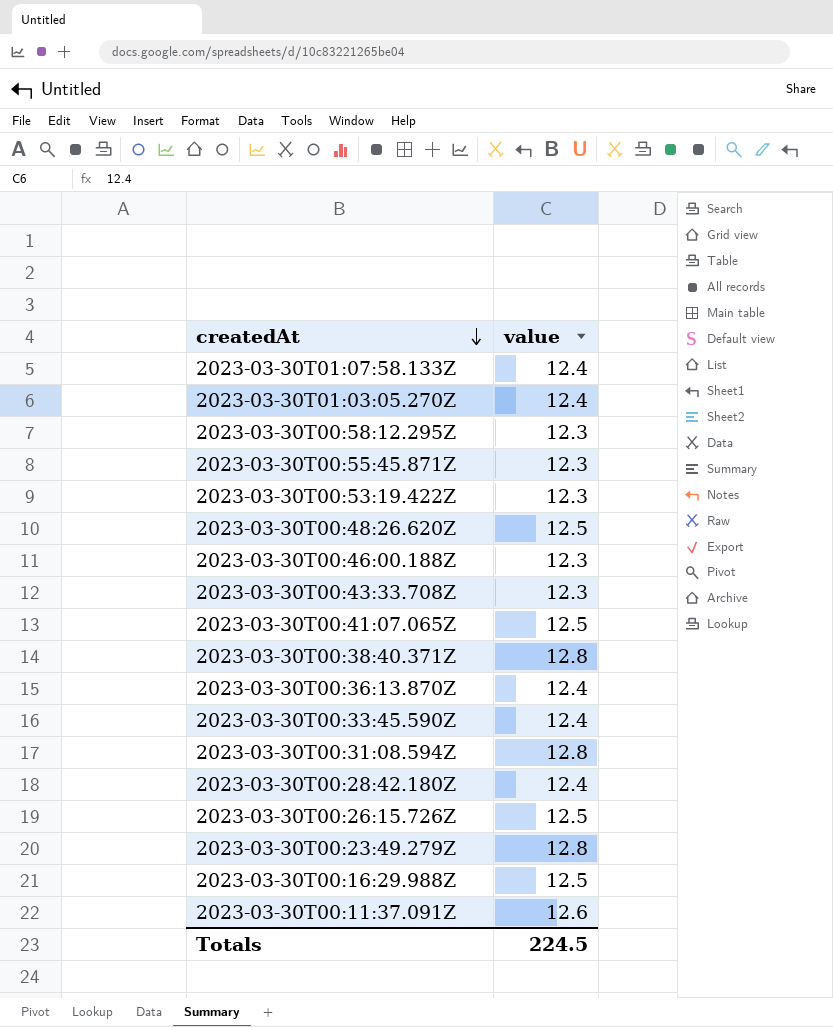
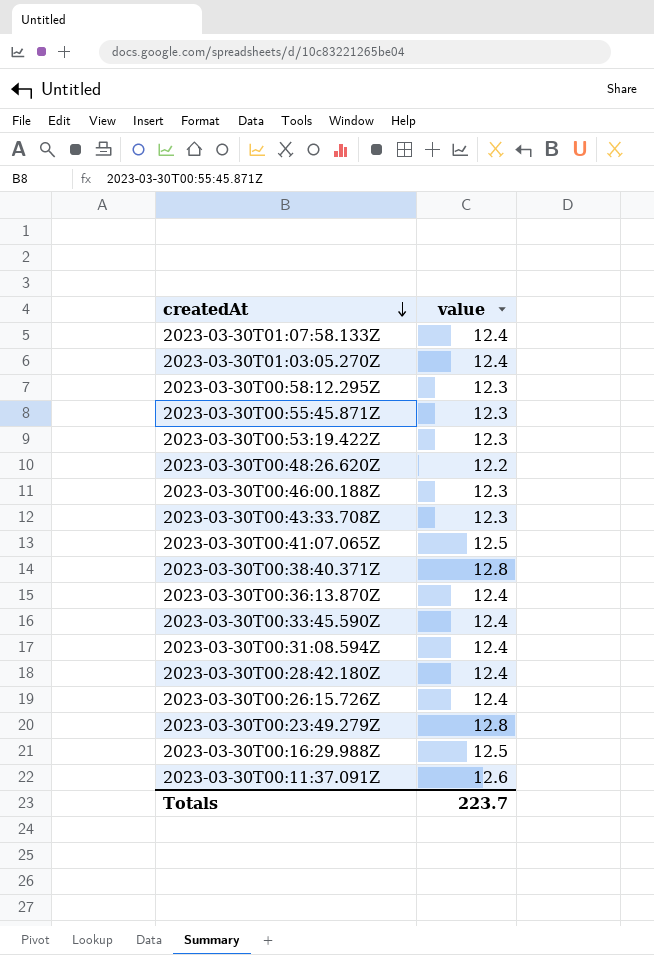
2023-03-30T00:48:26.620Z | value: 12.5 -> 12.2
2023-03-30T00:31:08.594Z | value: 12.8 -> 12.4
2023-03-30T00:26:15.726Z | value: 12.5 -> 12.4
Totals | value: 224.5 -> 223.7

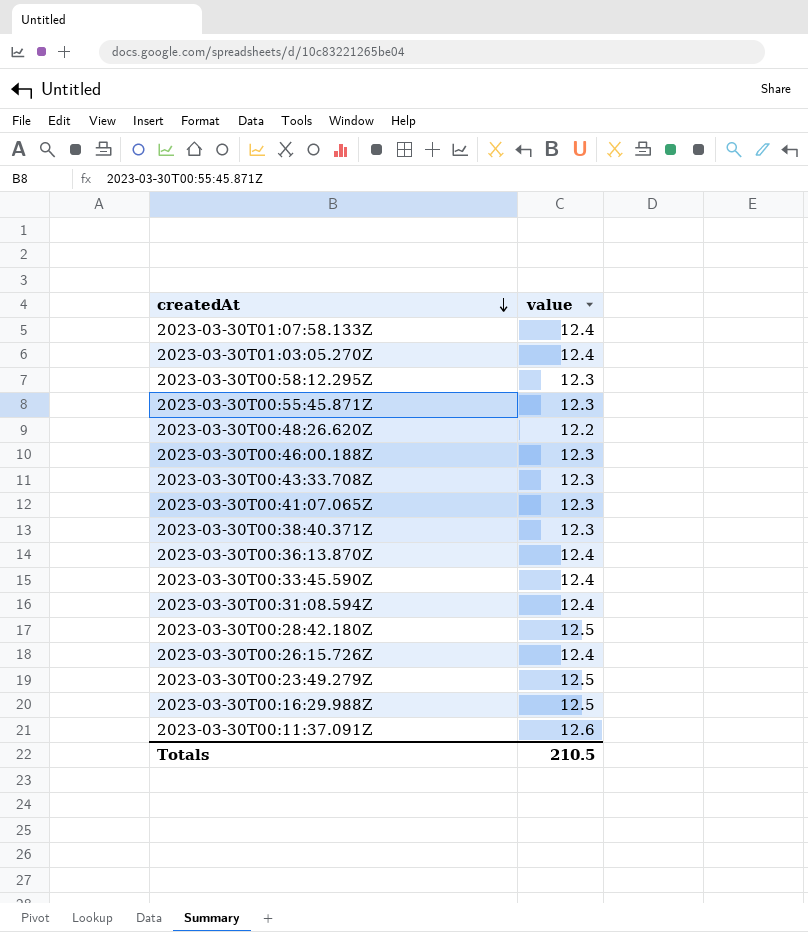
row 2023-03-30T00:53:19.422Z: 12.3 -> none
2023-03-30T00:41:07.065Z | value: 12.5 -> 12.3
2023-03-30T00:38:40.371Z | value: 12.8 -> 12.3
2023-03-30T00:28:42.180Z | value: 12.4 -> 12.5
2023-03-30T00:23:49.279Z | value: 12.8 -> 12.5
Totals | value: 223.7 -> 210.5

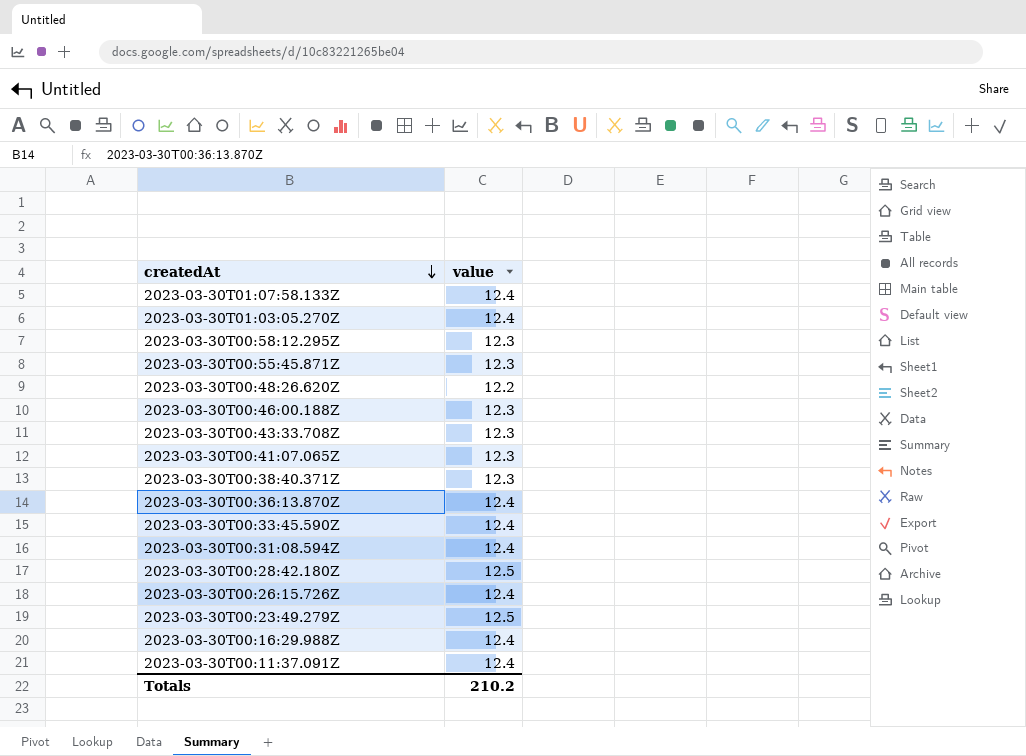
2023-03-30T00:16:29.988Z | value: 12.5 -> 12.4
2023-03-30T00:11:37.091Z | value: 12.6 -> 12.4
Totals | value: 210.5 -> 210.2

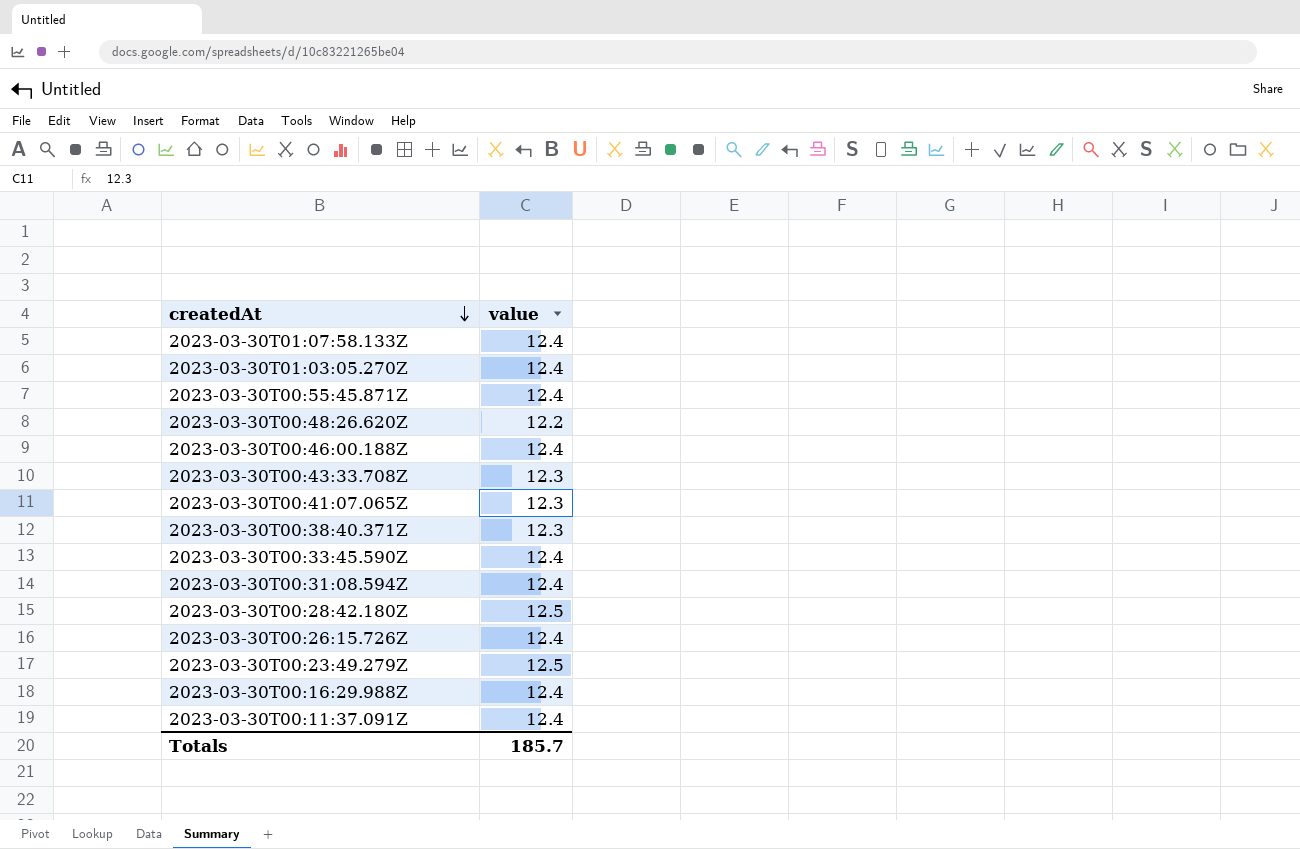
row 2023-03-30T00:58:12.295Z: 12.3 -> none
row 2023-03-30T00:36:13.870Z: 12.4 -> none
2023-03-30T00:55:45.871Z | value: 12.3 -> 12.4
2023-03-30T00:46:00.188Z | value: 12.3 -> 12.4
Totals | value: 210.2 -> 185.7

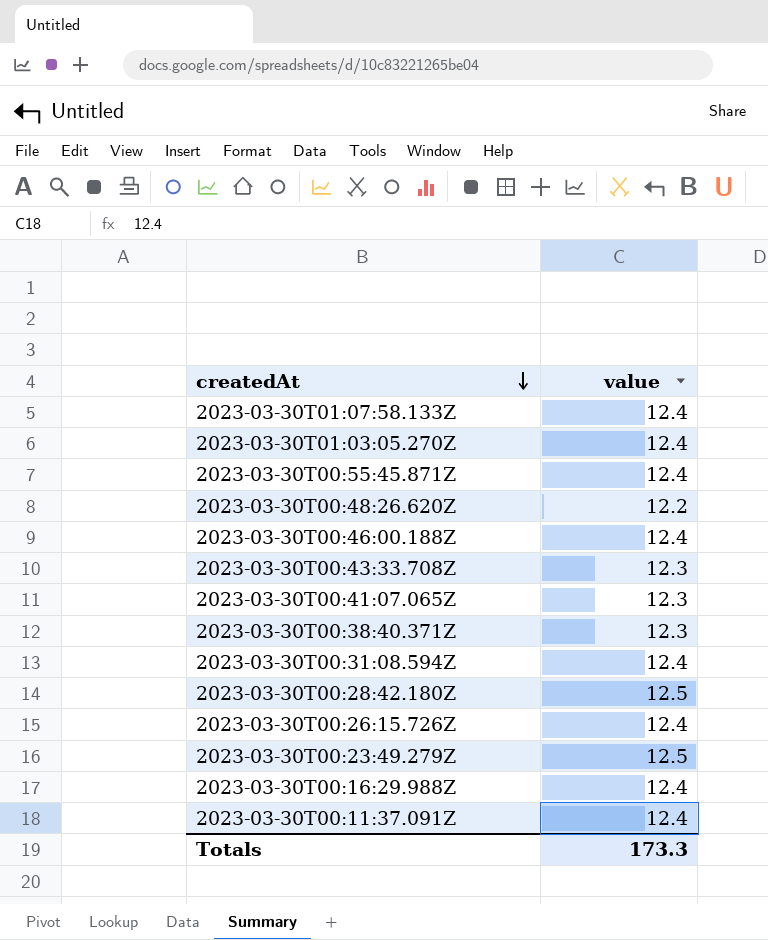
row 2023-03-30T00:33:45.590Z: 12.4 -> none
Totals | value: 185.7 -> 173.3

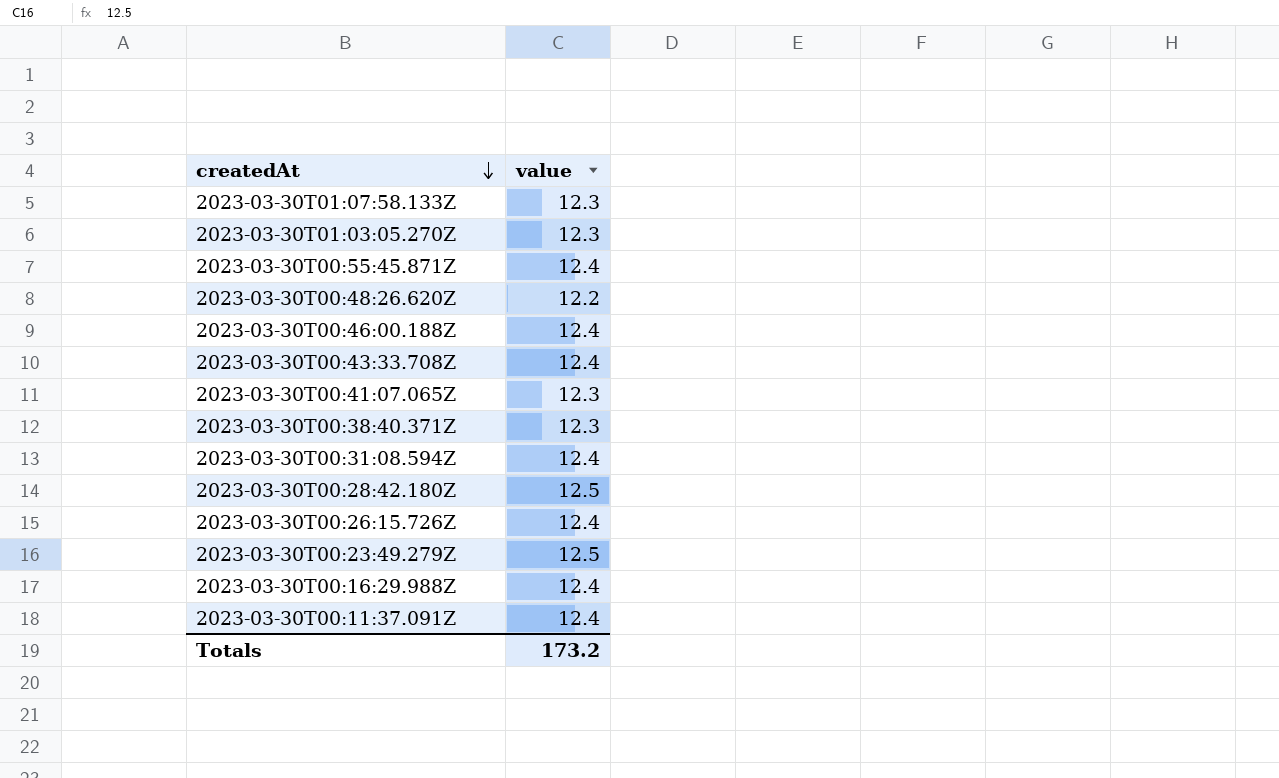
2023-03-30T01:07:58.133Z | value: 12.4 -> 12.3
2023-03-30T01:03:05.270Z | value: 12.4 -> 12.3
2023-03-30T00:43:33.708Z | value: 12.3 -> 12.4
Totals | value: 173.3 -> 173.2

